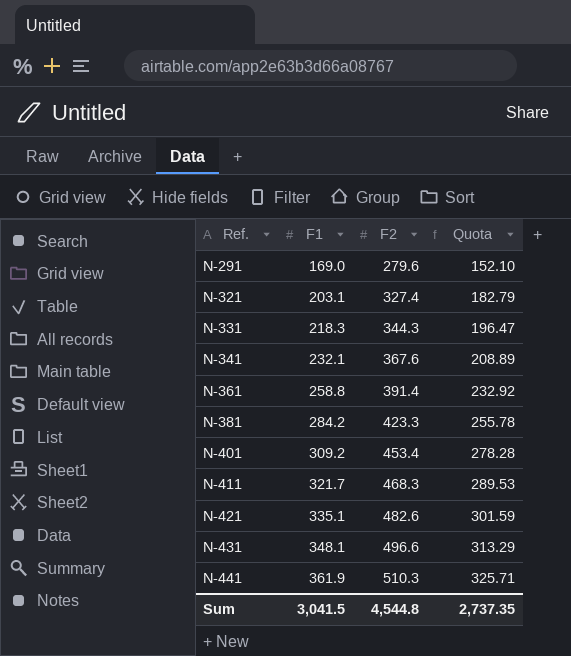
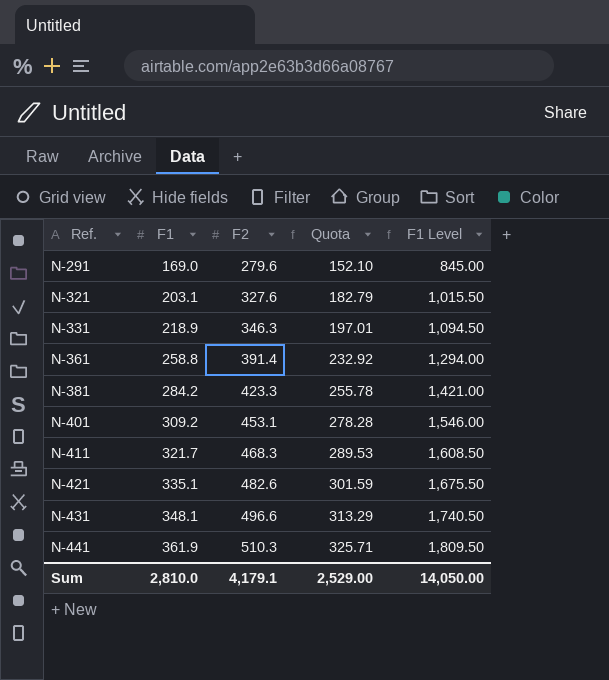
column F1 Level | formula: none -> [F1] * 5
row N-341: 232.1 | 367.6 | 208.89 -> none
N-321 | F2: 327.4 -> 327.6
N-331 | F1: 218.3 -> 218.9
N-331 | F2: 344.3 -> 346.3
N-331 | Quota: 196.47 -> 197.01
N-401 | F2: 453.4 -> 453.1
Sum | F1: 3,041.5 -> 2,810.0
Sum | F2: 4,544.8 -> 4,179.1
Sum | Quota: 2,737.35 -> 2,529.00

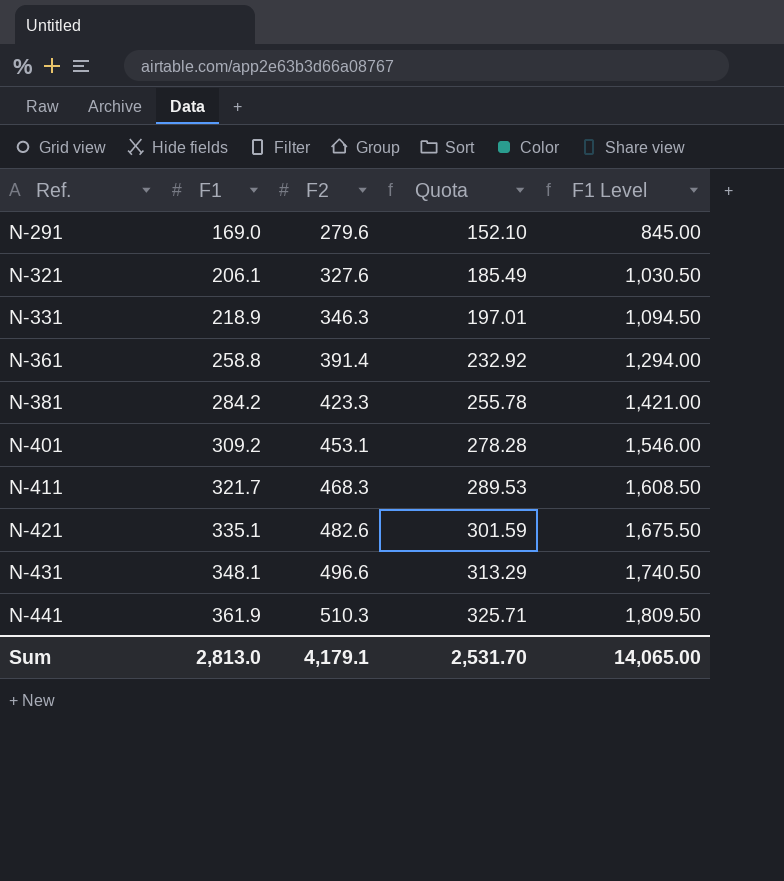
N-321 | F1: 203.1 -> 206.1
N-321 | Quota: 182.79 -> 185.49
N-321 | F1 Level: 1,015.50 -> 1,030.50
Sum | F1: 2,810.0 -> 2,813.0
Sum | Quota: 2,529.00 -> 2,531.70
Sum | F1 Level: 14,050.00 -> 14,065.00

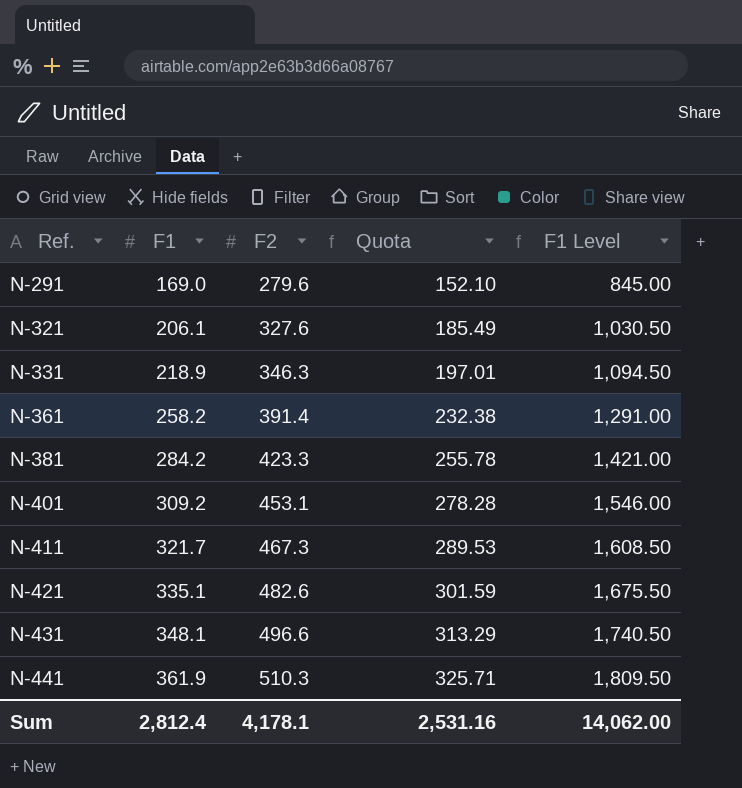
N-361 | F1: 258.8 -> 258.2
N-361 | Quota: 232.92 -> 232.38
N-361 | F1 Level: 1,294.00 -> 1,291.00
N-411 | F2: 468.3 -> 467.3
Sum | F1: 2,813.0 -> 2,812.4
Sum | F2: 4,179.1 -> 4,178.1
Sum | Quota: 2,531.70 -> 2,531.16
Sum | F1 Level: 14,065.00 -> 14,062.00

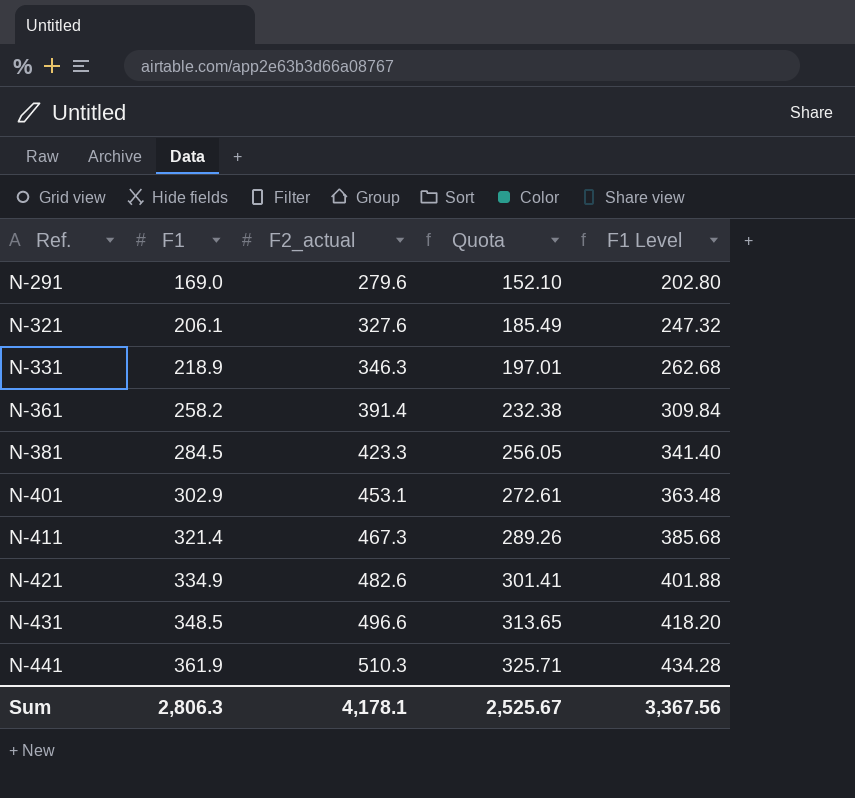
column name: F2 -> F2_actual
column F1 Level | formula: [F1] * 5 -> [F1] * 1.2
N-381 | F1: 284.2 -> 284.5
N-381 | Quota: 255.78 -> 256.05
N-401 | F1: 309.2 -> 302.9
N-401 | Quota: 278.28 -> 272.61
N-411 | F1: 321.7 -> 321.4
N-411 | Quota: 289.53 -> 289.26
N-421 | F1: 335.1 -> 334.9
N-421 | Quota: 301.59 -> 301.41
N-431 | F1: 348.1 -> 348.5
N-431 | Quota: 313.29 -> 313.65
Sum | F1: 2,812.4 -> 2,806.3
Sum | Quota: 2,531.16 -> 2,525.67
Sum | F1 Level: 14,062.00 -> 3,367.56

